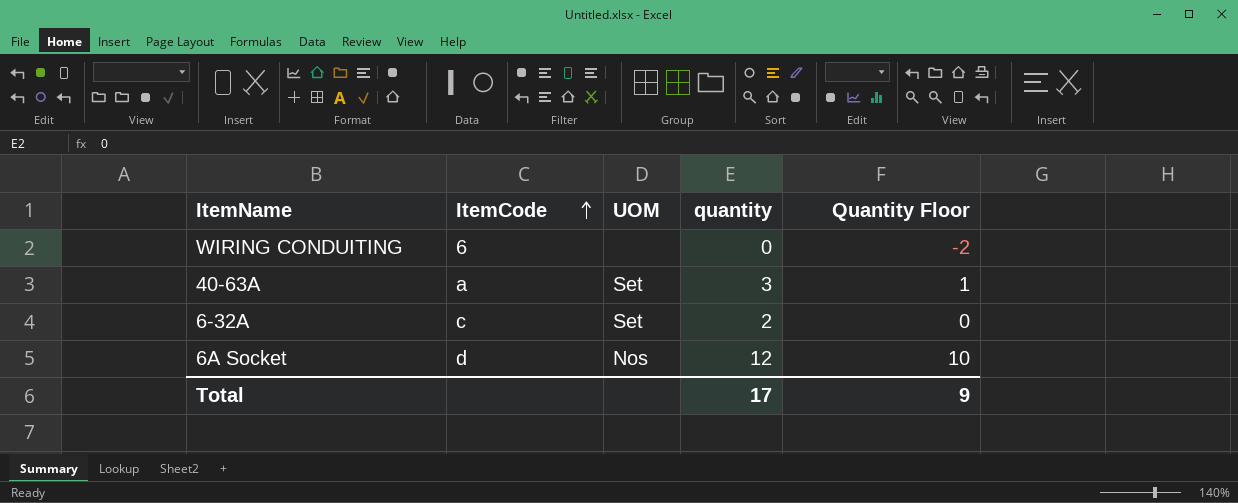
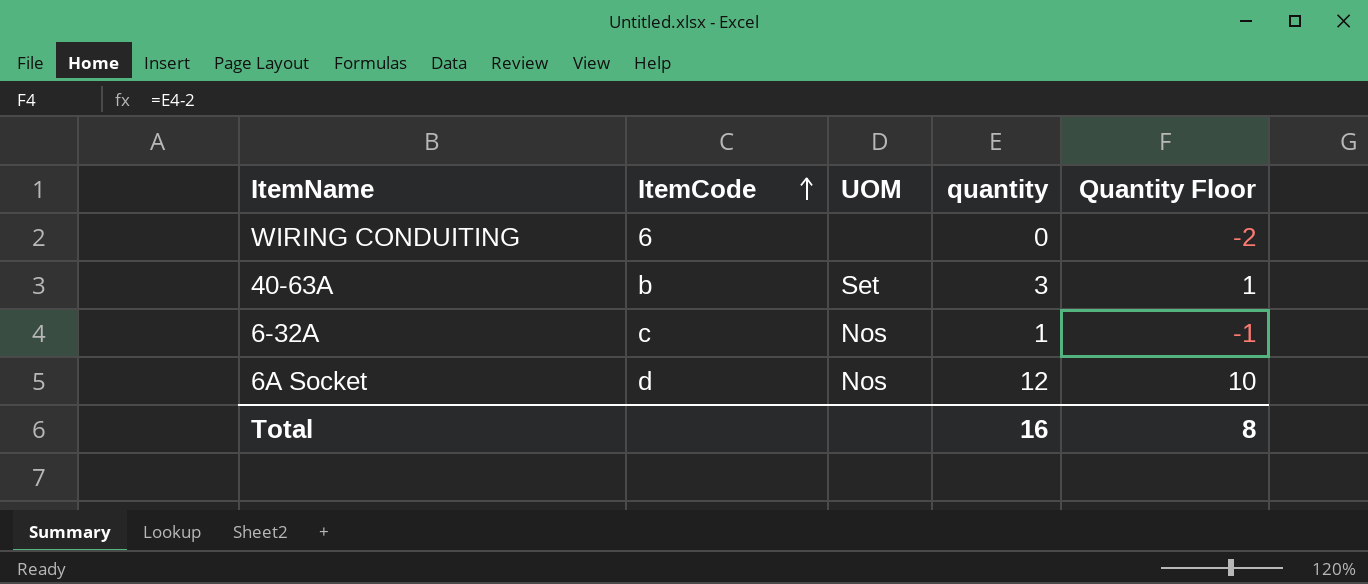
40-63A | ItemCode: a -> b
6-32A | UOM: Set -> Nos
6-32A | quantity: 2 -> 1
6-32A | Quantity Floor: 0 -> -1
Total | quantity: 17 -> 16
Total | Quantity Floor: 9 -> 8

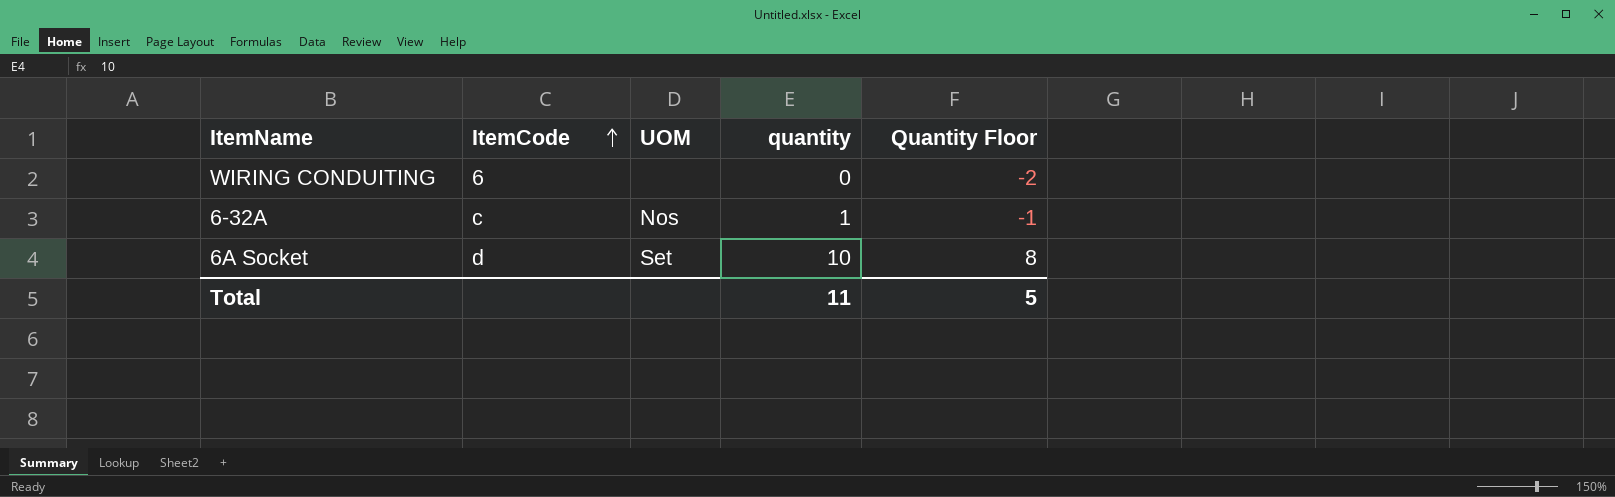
row 40-63A: b | Set | 3 | 1 -> none
6A Socket | UOM: Nos -> Set
6A Socket | quantity: 12 -> 10
6A Socket | Quantity Floor: 10 -> 8
Total | quantity: 16 -> 11
Total | Quantity Floor: 8 -> 5

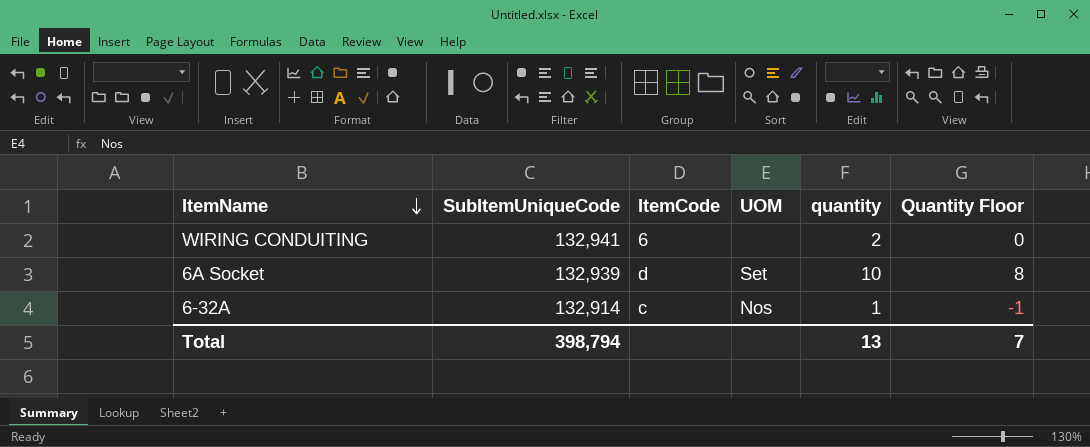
row order: ItemCode ascending -> ItemName descending
column SubItemUniqueCode | position: none -> 2
WIRING CONDUITING | quantity: 0 -> 2
WIRING CONDUITING | Quantity Floor: -2 -> 0
Total | quantity: 11 -> 13
Total | Quantity Floor: 5 -> 7

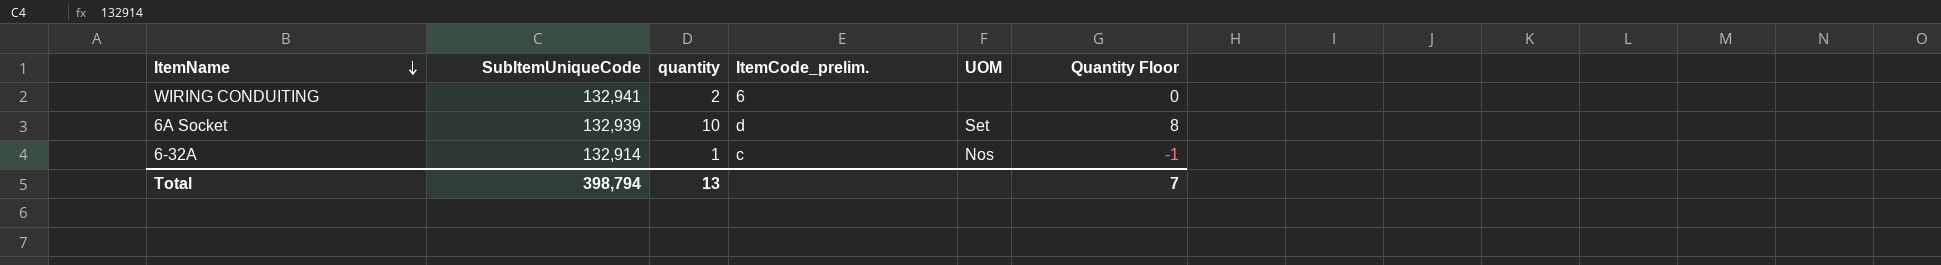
column quantity | position: 5 -> 3
column name: ItemCode -> ItemCode_prelim.

